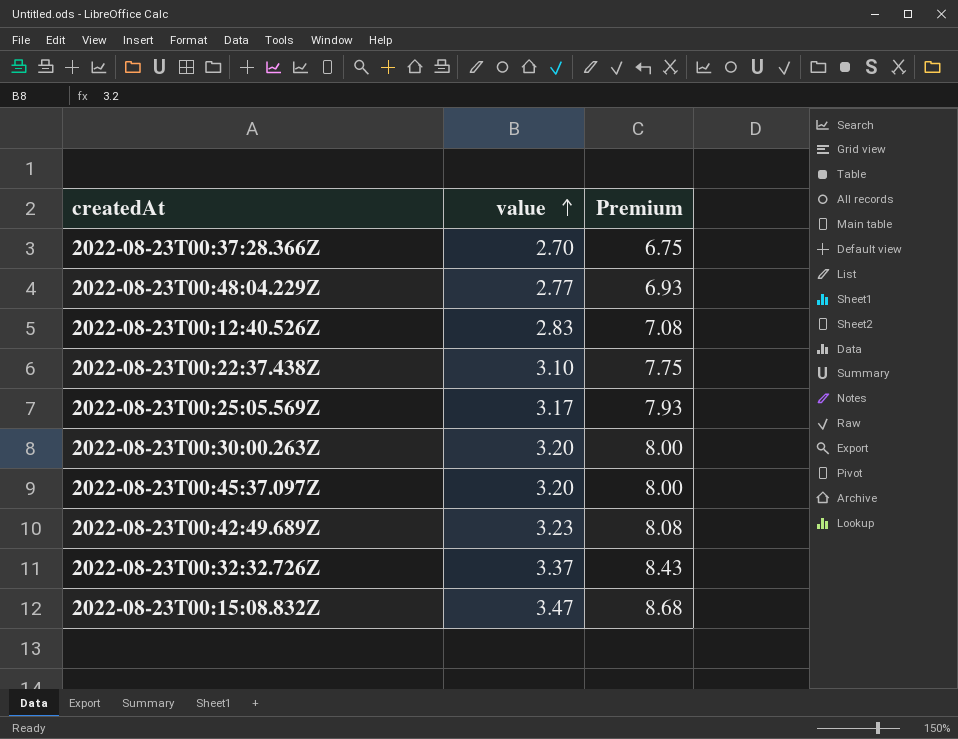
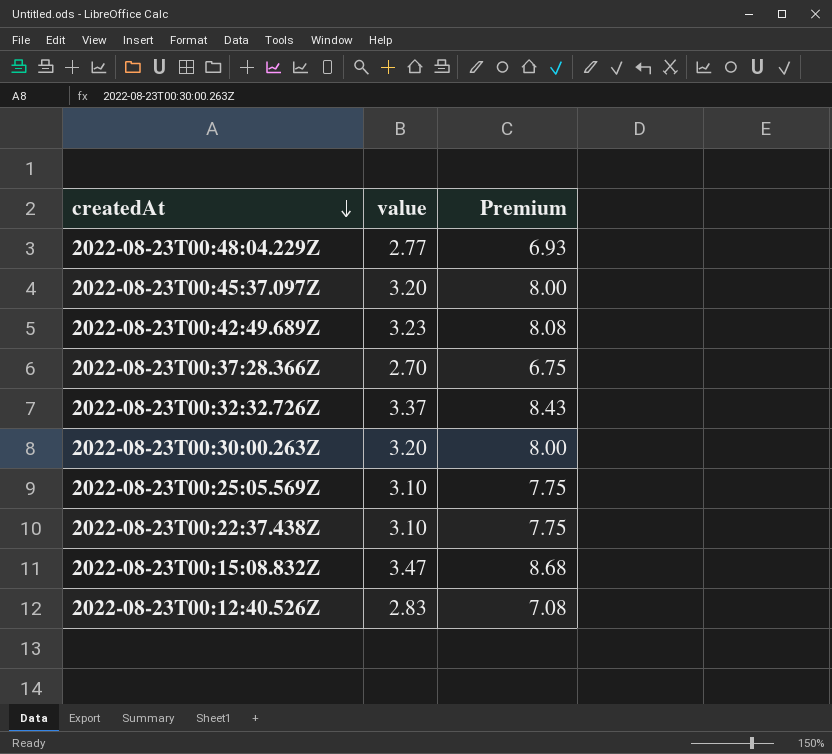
row order: value ascending -> createdAt descending
2022-08-23T00:25:05.569Z | value: 3.17 -> 3.10
2022-08-23T00:25:05.569Z | Premium: 7.93 -> 7.75

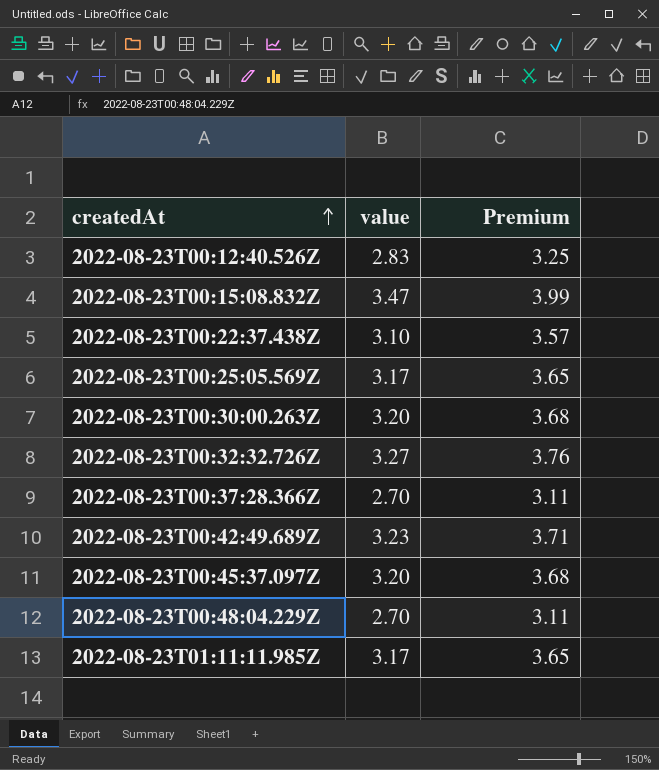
row order: createdAt descending -> createdAt ascending
column Premium | formula: [value] * 2.5 -> [value] * 1.15
2022-08-23T00:25:05.569Z | value: 3.10 -> 3.17
2022-08-23T00:32:32.726Z | value: 3.37 -> 3.27
2022-08-23T00:48:04.229Z | value: 2.77 -> 2.70
row 2022-08-23T01:11:11.985Z: none -> 3.17 | 3.65

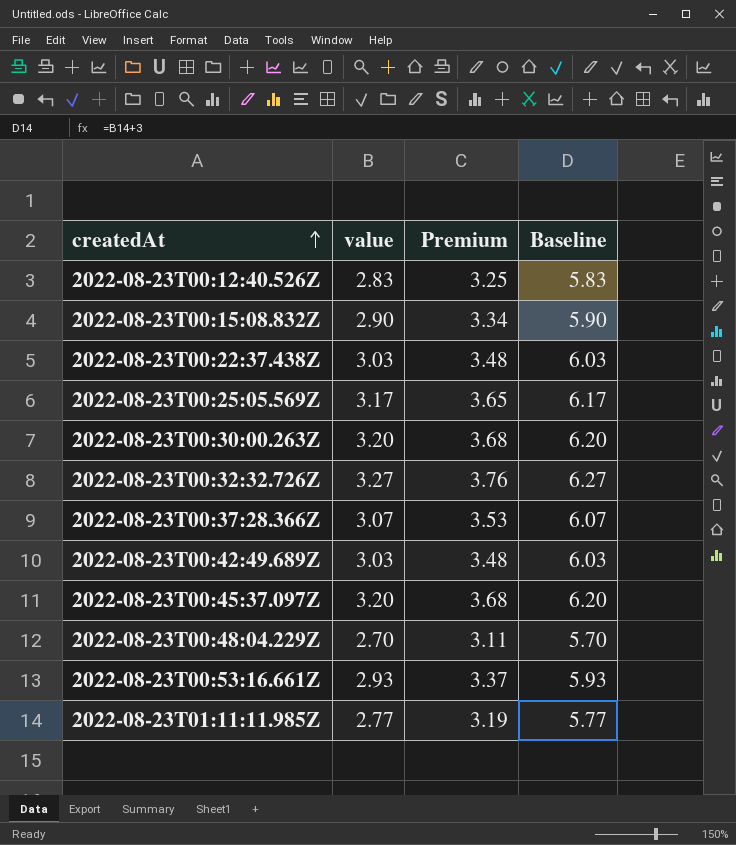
column Baseline | formula: none -> [value] + 3
2022-08-23T00:15:08.832Z | value: 3.47 -> 2.90
2022-08-23T00:15:08.832Z | Premium: 3.99 -> 3.34
2022-08-23T00:22:37.438Z | value: 3.10 -> 3.03
2022-08-23T00:22:37.438Z | Premium: 3.57 -> 3.48
2022-08-23T00:37:28.366Z | value: 2.70 -> 3.07
2022-08-23T00:37:28.366Z | Premium: 3.11 -> 3.53
2022-08-23T00:42:49.689Z | value: 3.23 -> 3.03
2022-08-23T00:42:49.689Z | Premium: 3.71 -> 3.48
row 2022-08-23T00:53:16.661Z: none -> 2.93 | 3.37 | 5.93
2022-08-23T01:11:11.985Z | value: 3.17 -> 2.77
2022-08-23T01:11:11.985Z | Premium: 3.65 -> 3.19

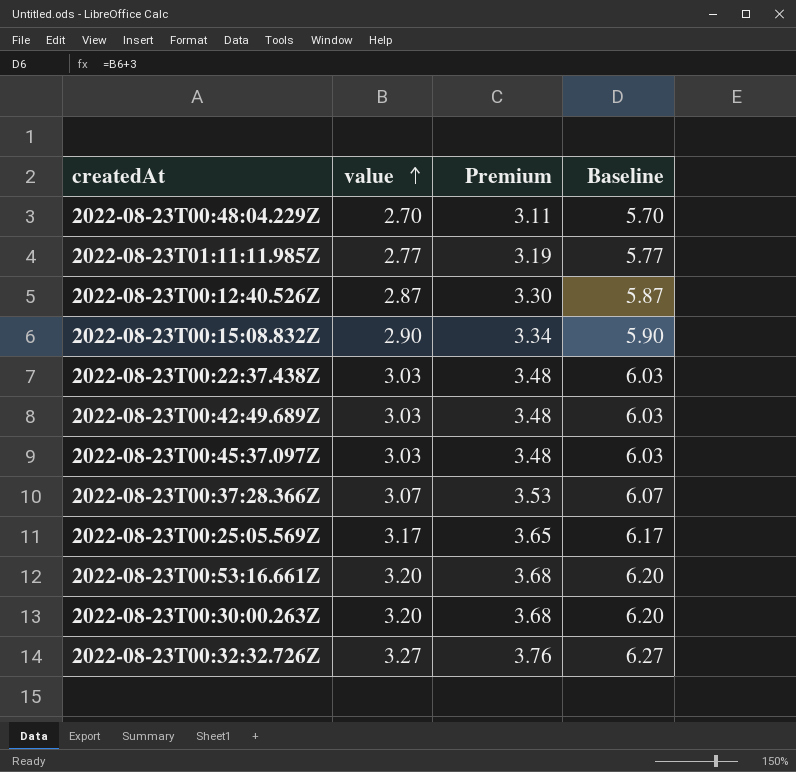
row order: createdAt ascending -> value ascending
2022-08-23T00:12:40.526Z | value: 2.83 -> 2.87
2022-08-23T00:12:40.526Z | Premium: 3.25 -> 3.30
2022-08-23T00:12:40.526Z | Baseline: 5.83 -> 5.87
2022-08-23T00:45:37.097Z | value: 3.20 -> 3.03
2022-08-23T00:45:37.097Z | Premium: 3.68 -> 3.48
2022-08-23T00:45:37.097Z | Baseline: 6.20 -> 6.03
2022-08-23T00:53:16.661Z | value: 2.93 -> 3.20
2022-08-23T00:53:16.661Z | Premium: 3.37 -> 3.68
2022-08-23T00:53:16.661Z | Baseline: 5.93 -> 6.20

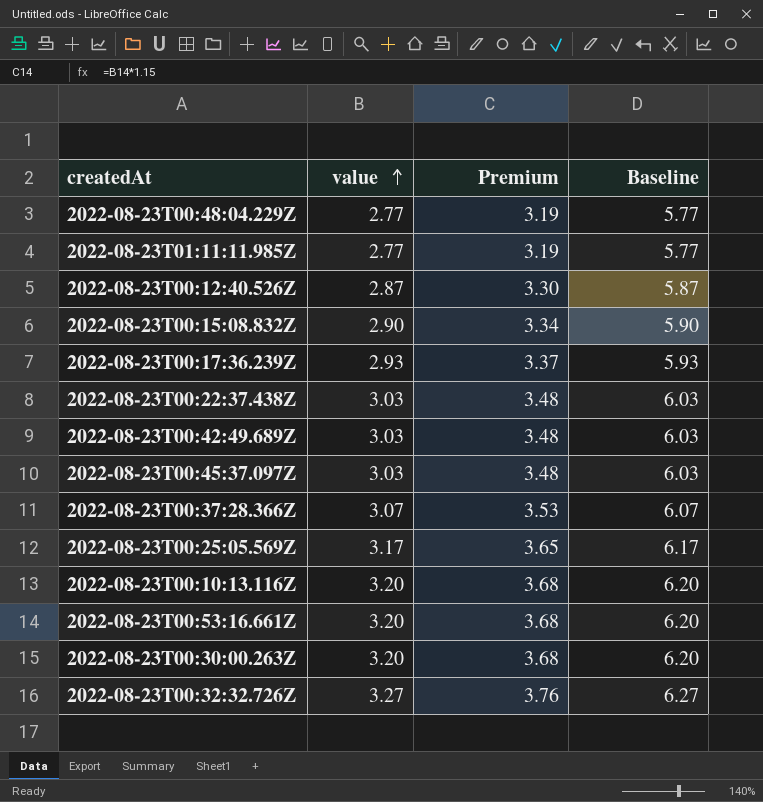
2022-08-23T00:48:04.229Z | value: 2.70 -> 2.77
2022-08-23T00:48:04.229Z | Premium: 3.11 -> 3.19
2022-08-23T00:48:04.229Z | Baseline: 5.70 -> 5.77
row 2022-08-23T00:17:36.239Z: none -> 2.93 | 3.37 | 5.93
row 2022-08-23T00:10:13.116Z: none -> 3.20 | 3.68 | 6.20

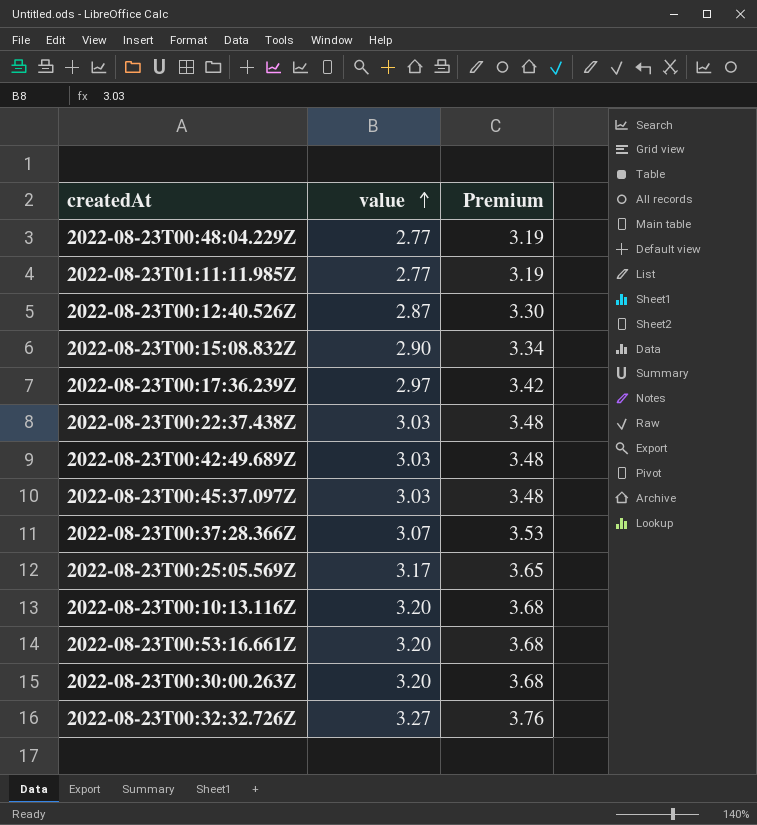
column Baseline | formula: [value] + 3 -> none
2022-08-23T00:17:36.239Z | value: 2.93 -> 2.97
2022-08-23T00:17:36.239Z | Premium: 3.37 -> 3.42

